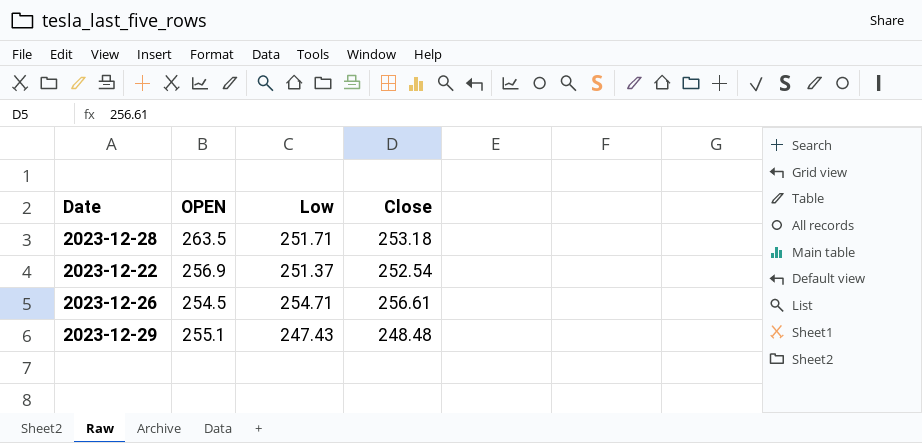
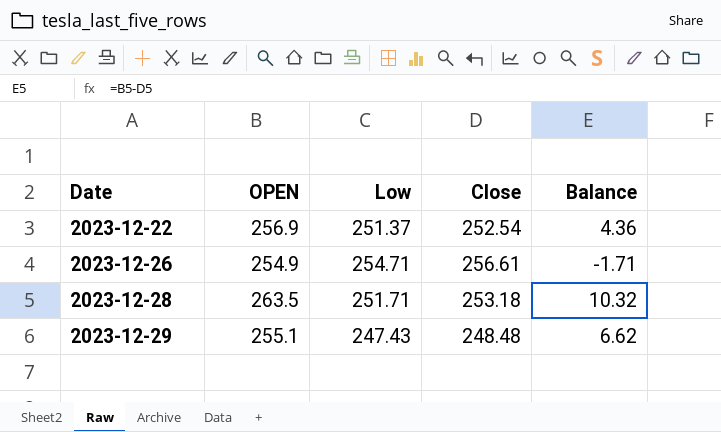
row order: none -> Date ascending
column Balance | formula: none -> [OPEN] - [Close]
2023-12-26 | OPEN: 254.5 -> 254.9

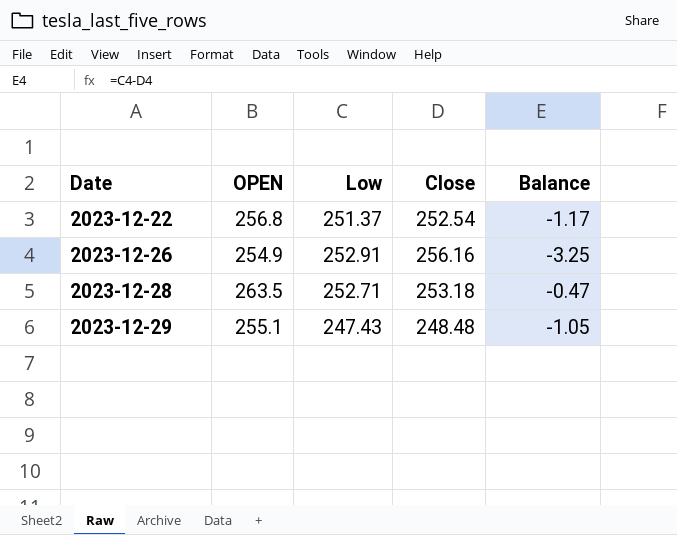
column Balance | formula: [OPEN] - [Close] -> [Low] - [Close]
2023-12-22 | OPEN: 256.9 -> 256.8
2023-12-26 | Low: 254.71 -> 252.91
2023-12-26 | Close: 256.61 -> 256.16
2023-12-28 | Low: 251.71 -> 252.71

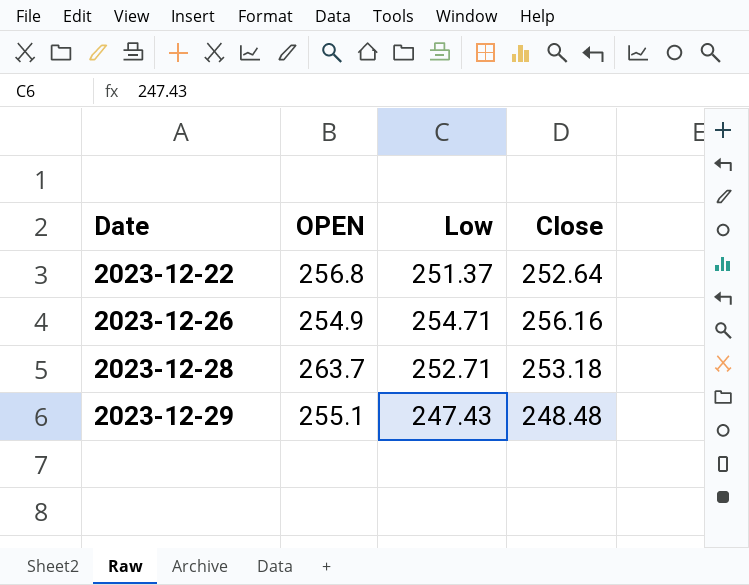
column Balance | formula: [Low] - [Close] -> none
2023-12-22 | Close: 252.54 -> 252.64
2023-12-26 | Low: 252.91 -> 254.71
2023-12-28 | OPEN: 263.5 -> 263.7

